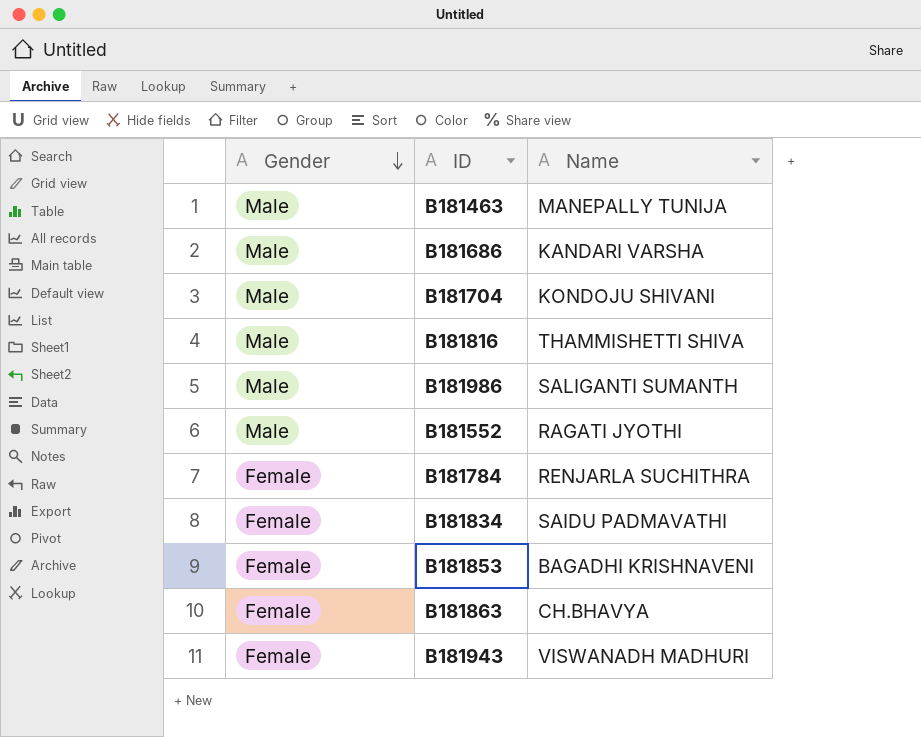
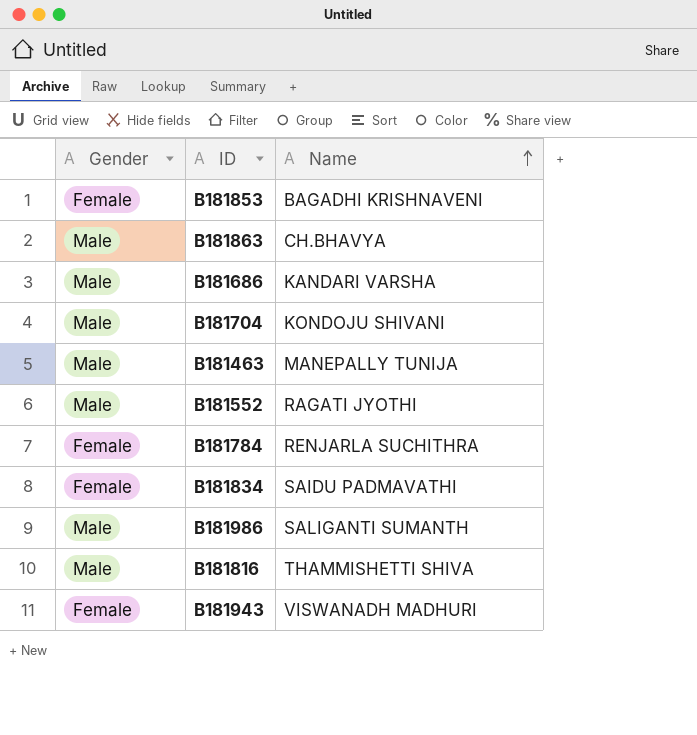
row order: Gender descending -> Name ascending
B181863 | Gender: Female -> Male

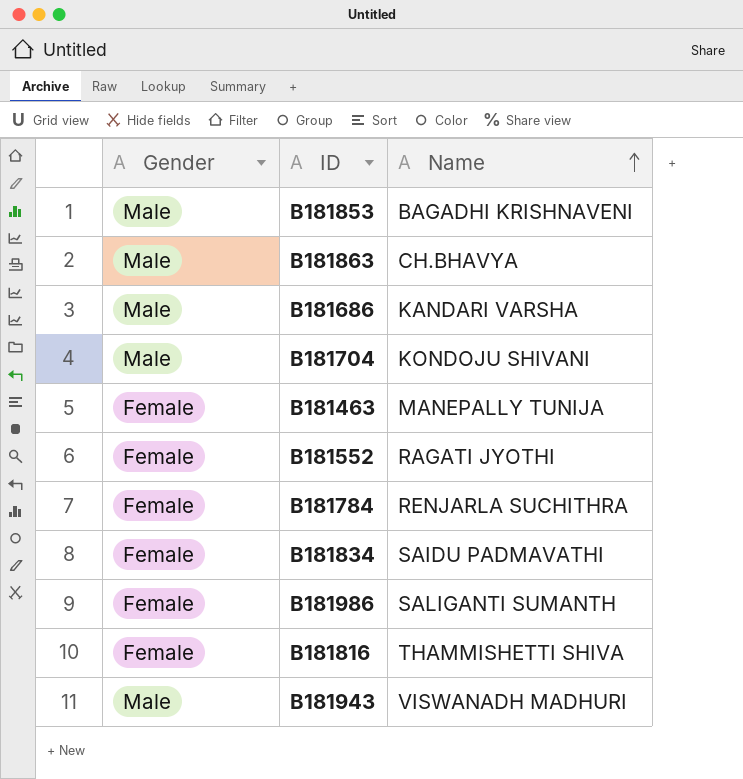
B181853 | Gender: Female -> Male
B181463 | Gender: Male -> Female
B181552 | Gender: Male -> Female
B181986 | Gender: Male -> Female
B181816 | Gender: Male -> Female
B181943 | Gender: Female -> Male

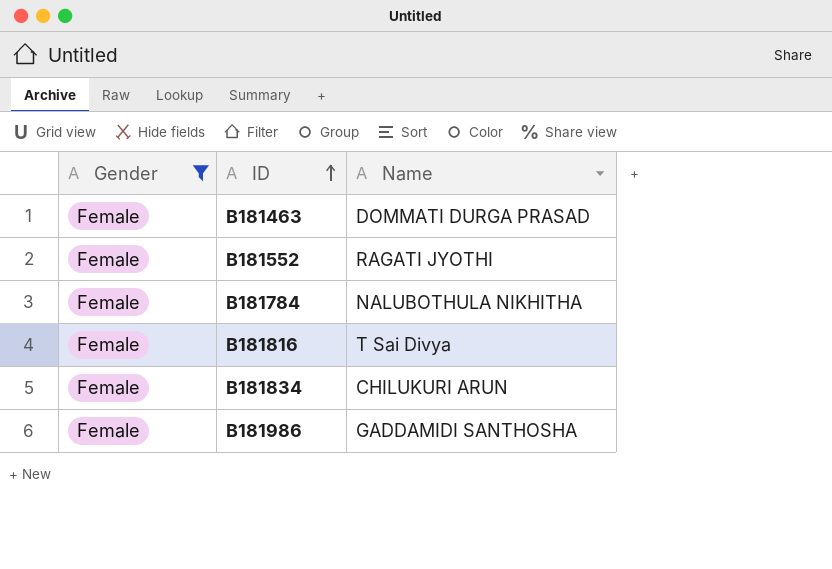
filter: none -> Gender = Female
row order: Name ascending -> ID ascending
B181463 | Name: MANEPALLY TUNIJA -> DOMMATI DURGA PRASAD
B181784 | Name: RENJARLA SUCHITHRA -> NALUBOTHULA NIKHITHA
B181816 | Name: THAMMISHETTI SHIVA -> T Sai Divya
B181834 | Name: SAIDU PADMAVATHI -> CHILUKURI ARUN
B181986 | Name: SALIGANTI SUMANTH -> GADDAMIDI SANTHOSHA

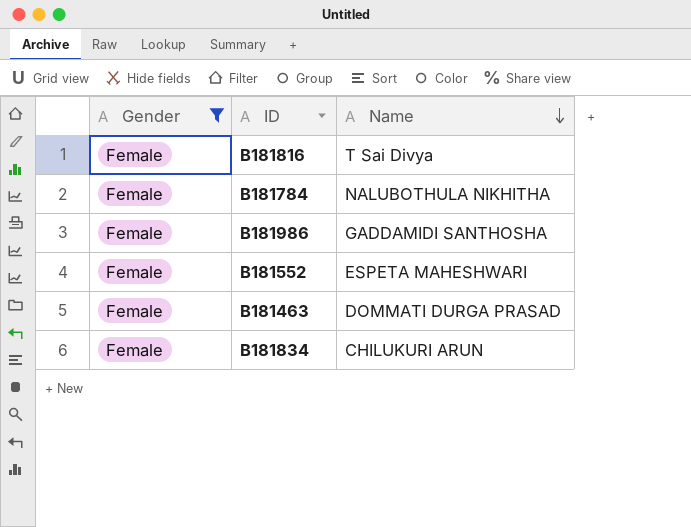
row order: ID ascending -> Name descending
B181552 | Name: RAGATI JYOTHI -> ESPETA MAHESHWARI

